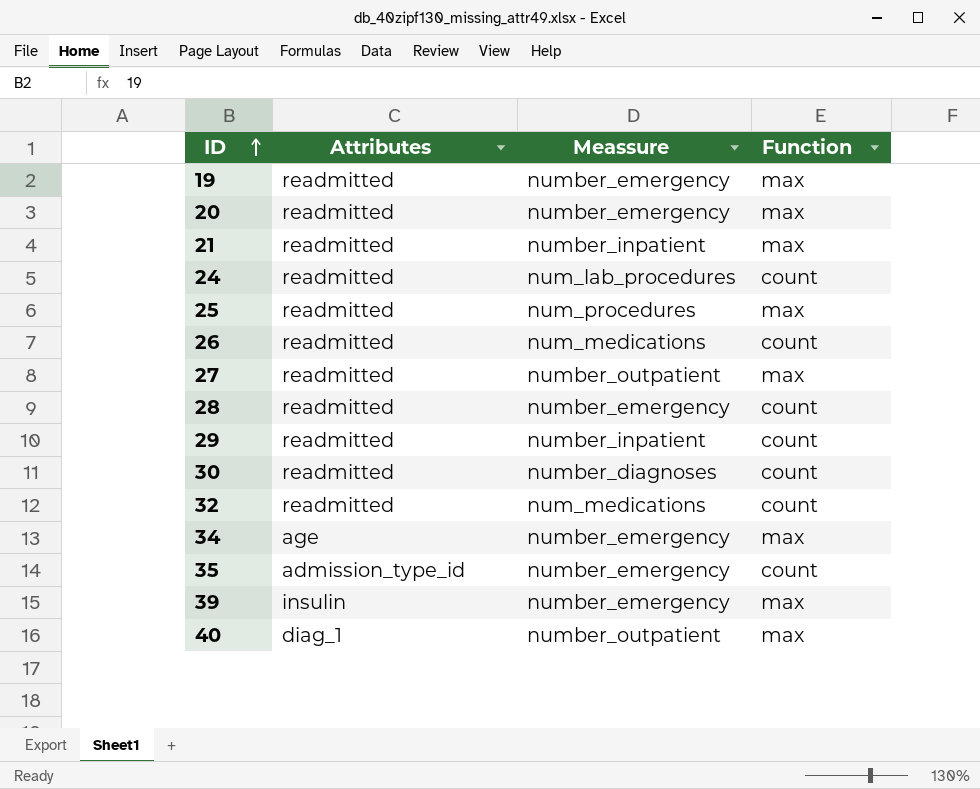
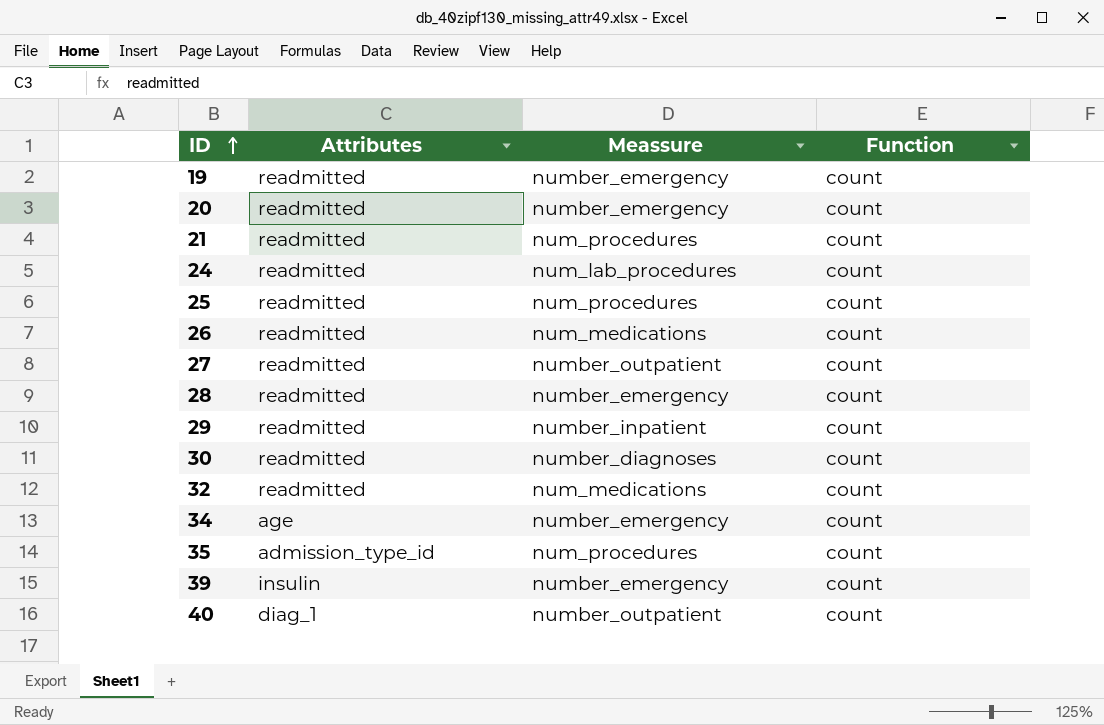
19 | Function: max -> count
20 | Function: max -> count
21 | Meassure: number_inpatient -> num_procedures
21 | Function: max -> count
25 | Function: max -> count
27 | Function: max -> count
34 | Function: max -> count
35 | Meassure: number_emergency -> num_procedures
39 | Function: max -> count
40 | Function: max -> count

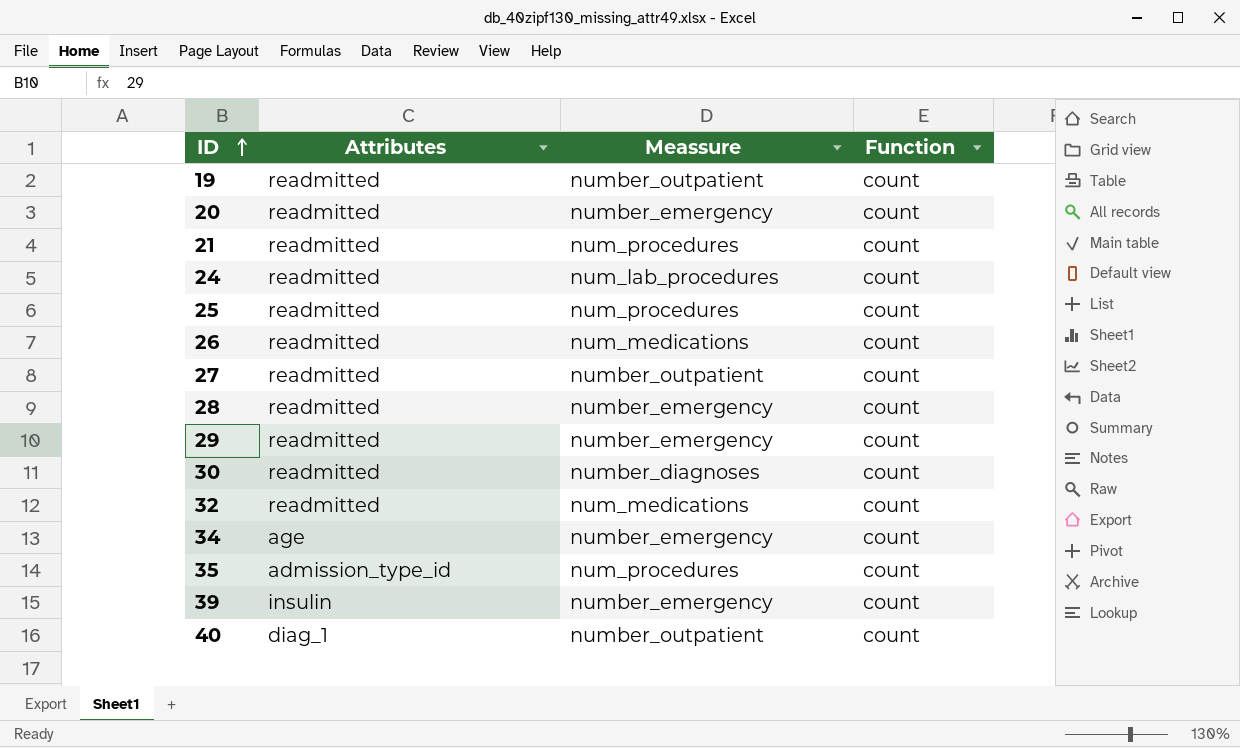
19 | Meassure: number_emergency -> number_outpatient
29 | Meassure: number_inpatient -> number_emergency

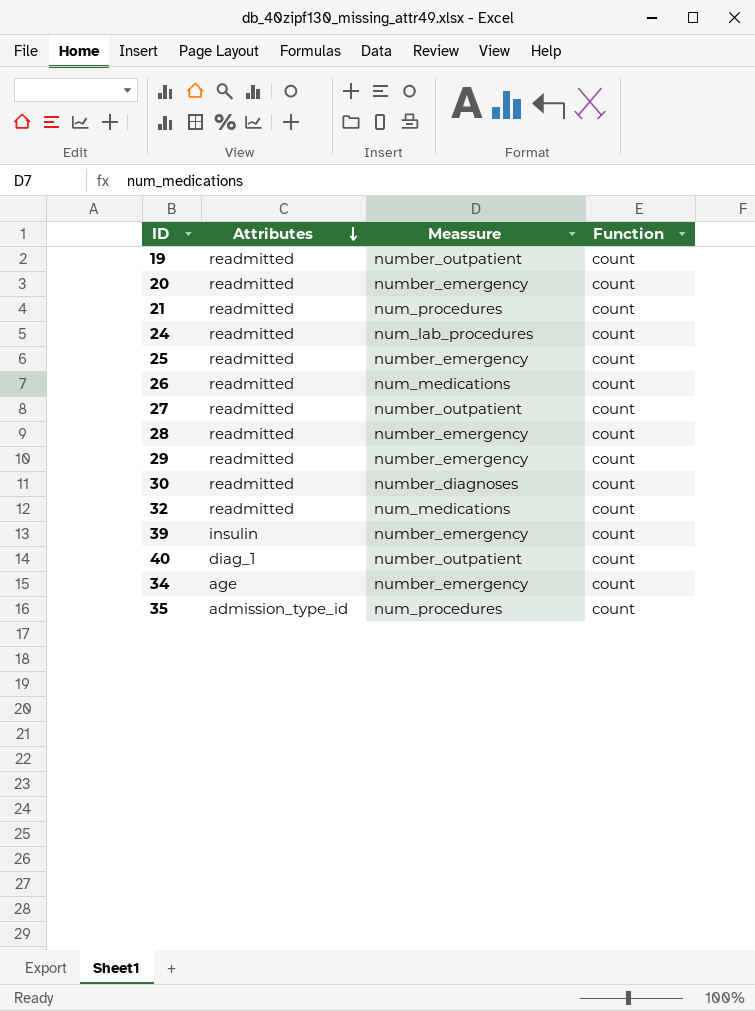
row order: ID ascending -> Attributes descending
25 | Meassure: num_procedures -> number_emergency

